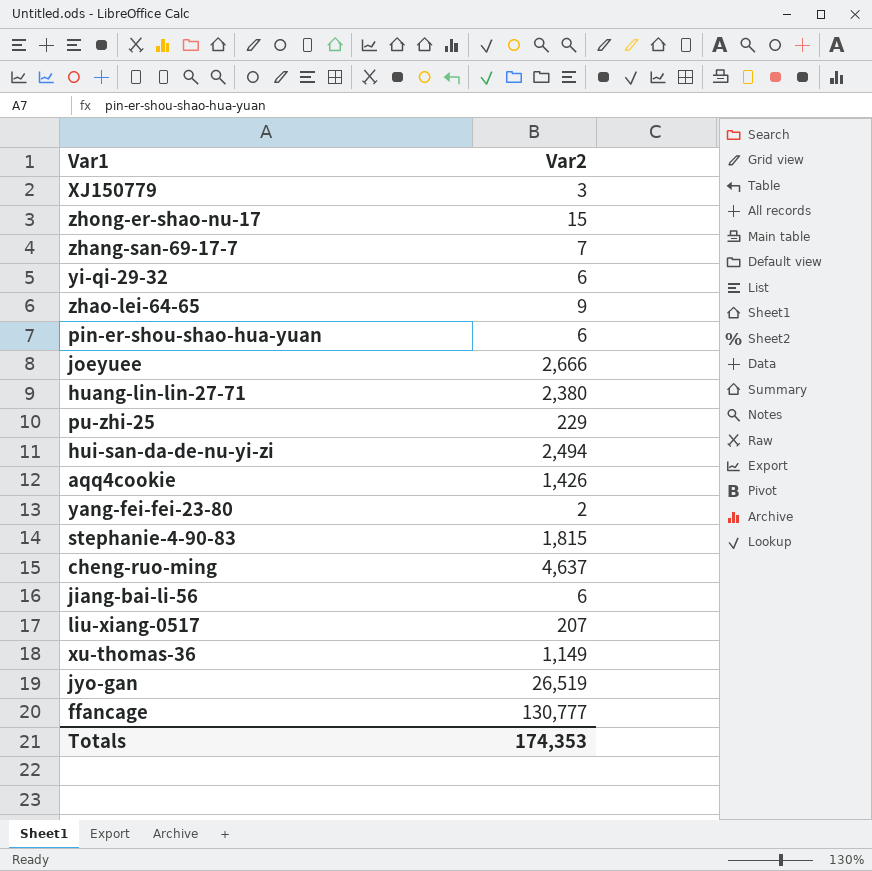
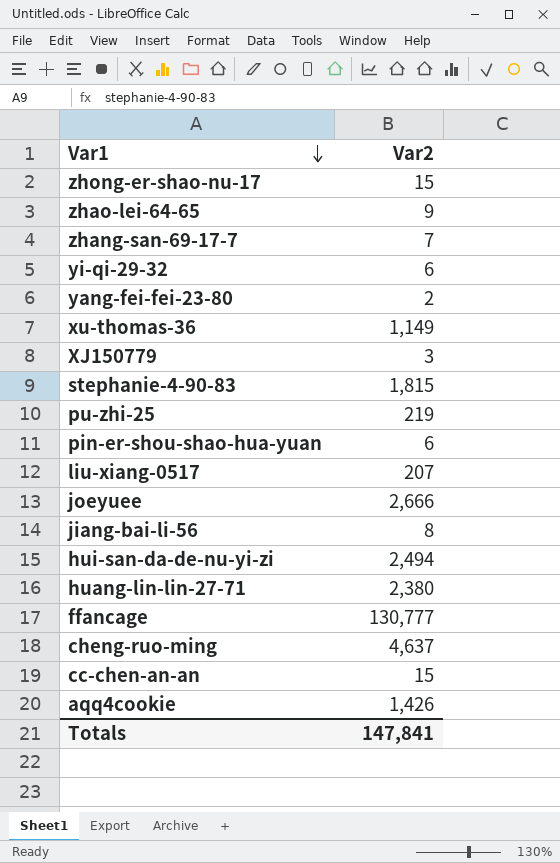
row order: none -> Var1 descending
row jyo-gan: 26,519 -> none
pu-zhi-25 | Var2: 229 -> 219
jiang-bai-li-56 | Var2: 6 -> 8
row cc-chen-an-an: none -> 15
Totals | Var2: 174,353 -> 147,841

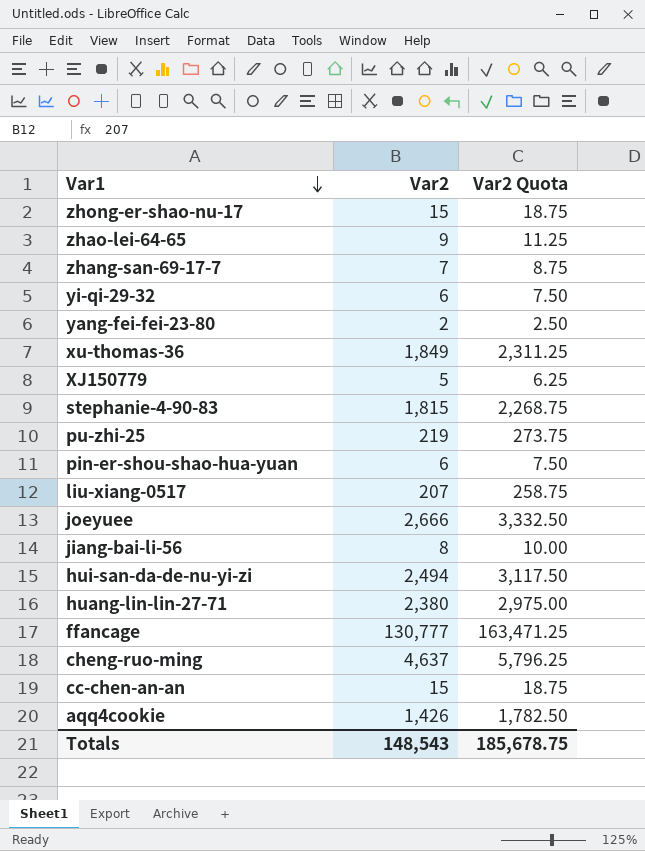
column Var2 Quota | formula: none -> [Var2] * 1.25
xu-thomas-36 | Var2: 1,149 -> 1,849
XJ150779 | Var2: 3 -> 5
Totals | Var2: 147,841 -> 148,543

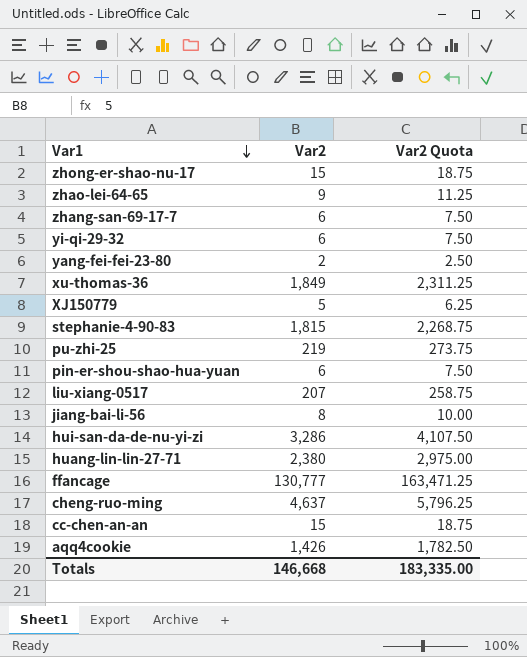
row joeyuee: 2,666 | 3,332.50 -> none
zhang-san-69-17-7 | Var2: 7 -> 6
zhang-san-69-17-7 | Var2 Quota: 8.75 -> 7.50
hui-san-da-de-nu-yi-zi | Var2: 2,494 -> 3,286
hui-san-da-de-nu-yi-zi | Var2 Quota: 3,117.50 -> 4,107.50
Totals | Var2: 148,543 -> 146,668
Totals | Var2 Quota: 185,678.75 -> 183,335.00

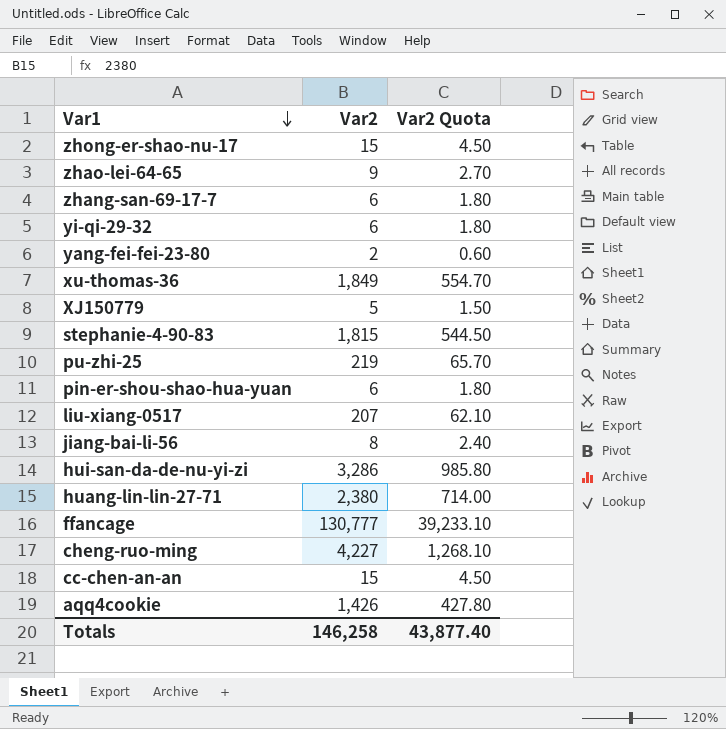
column Var2 Quota | formula: [Var2] * 1.25 -> [Var2] * 0.3
cheng-ruo-ming | Var2: 4,637 -> 4,227
Totals | Var2: 146,668 -> 146,258
Totals | Var2 Quota: 183,335.00 -> 43,877.40

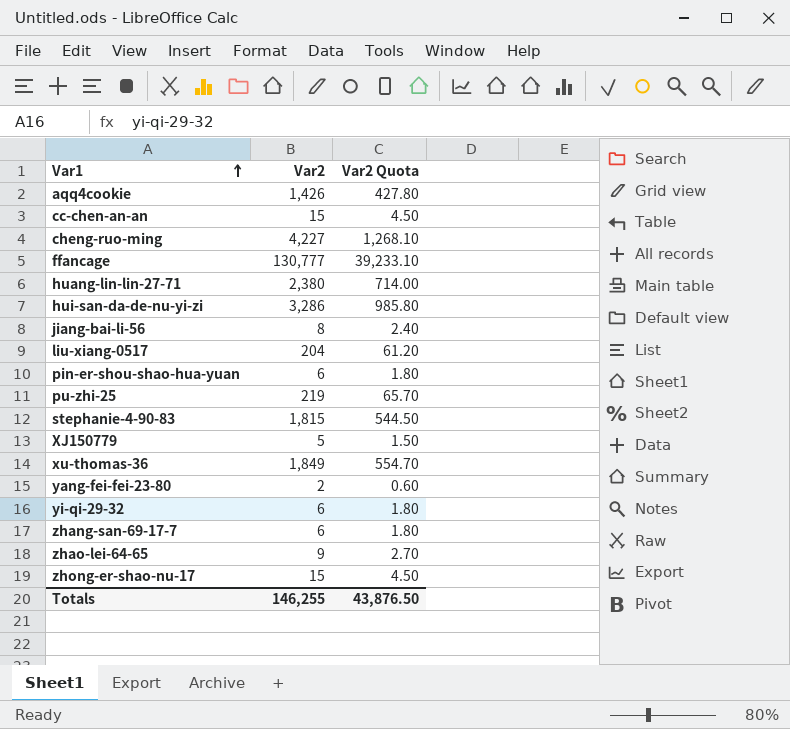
row order: Var1 descending -> Var1 ascending
liu-xiang-0517 | Var2: 207 -> 204
liu-xiang-0517 | Var2 Quota: 62.10 -> 61.20
Totals | Var2: 146,258 -> 146,255
Totals | Var2 Quota: 43,877.40 -> 43,876.50

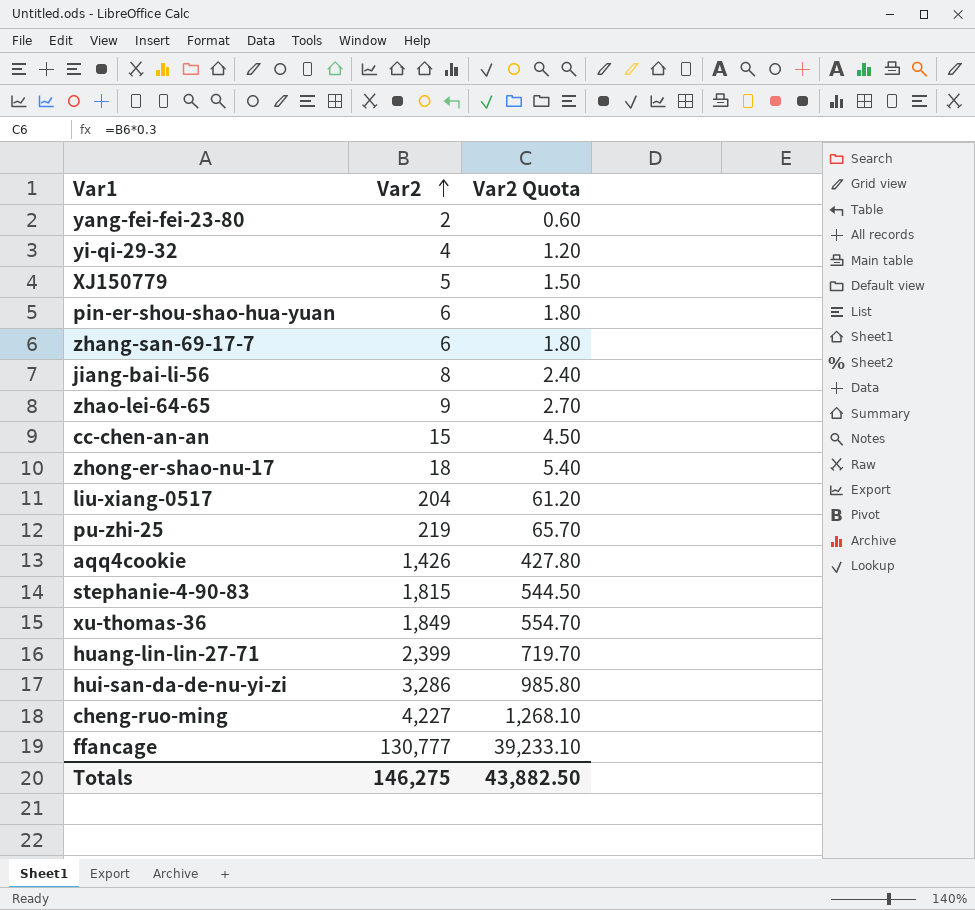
row order: Var1 ascending -> Var2 ascending
yi-qi-29-32 | Var2: 6 -> 4
yi-qi-29-32 | Var2 Quota: 1.80 -> 1.20
zhong-er-shao-nu-17 | Var2: 15 -> 18
zhong-er-shao-nu-17 | Var2 Quota: 4.50 -> 5.40
huang-lin-lin-27-71 | Var2: 2,380 -> 2,399
huang-lin-lin-27-71 | Var2 Quota: 714.00 -> 719.70
Totals | Var2: 146,255 -> 146,275
Totals | Var2 Quota: 43,876.50 -> 43,882.50

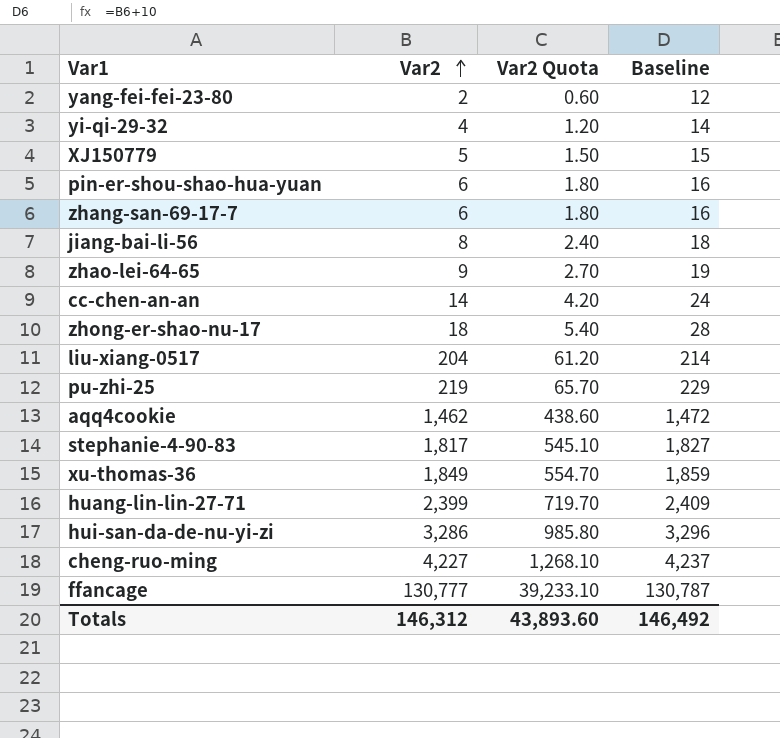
column Baseline | formula: none -> [Var2] + 10
cc-chen-an-an | Var2: 15 -> 14
cc-chen-an-an | Var2 Quota: 4.50 -> 4.20
aqq4cookie | Var2: 1,426 -> 1,462
aqq4cookie | Var2 Quota: 427.80 -> 438.60
stephanie-4-90-83 | Var2: 1,815 -> 1,817
stephanie-4-90-83 | Var2 Quota: 544.50 -> 545.10
Totals | Var2: 146,275 -> 146,312
Totals | Var2 Quota: 43,882.50 -> 43,893.60

